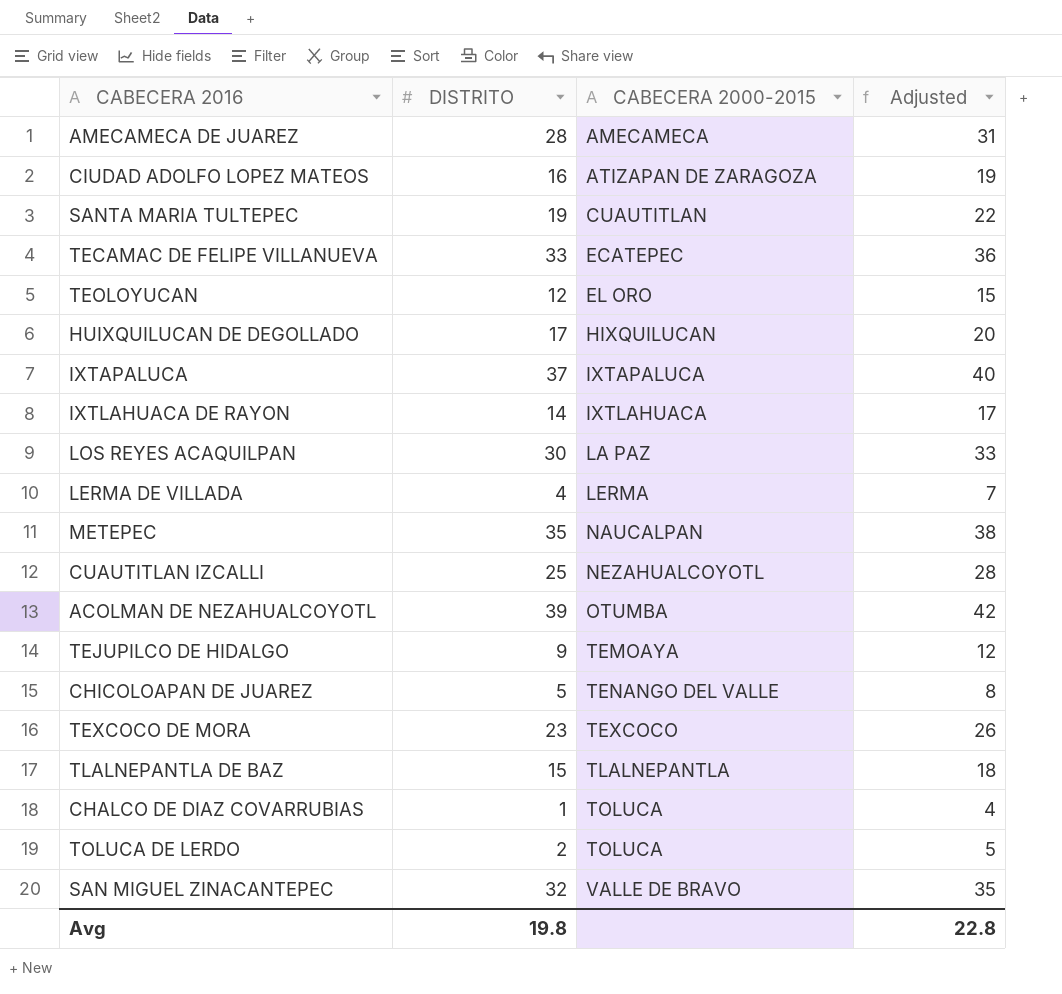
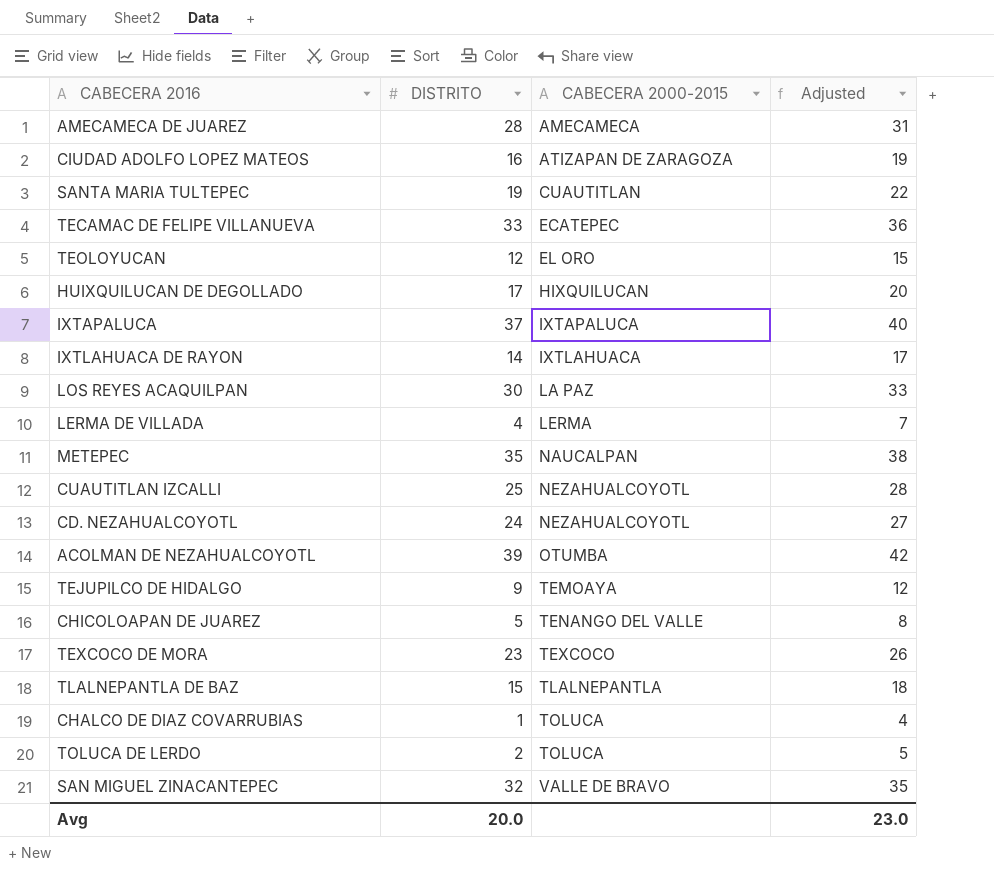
row CD. NEZAHUALCOYOTL: none -> 24 | NEZAHUALCOYOTL | 27
Avg | DISTRITO: 19.8 -> 20.0
Avg | Adjusted: 22.8 -> 23.0

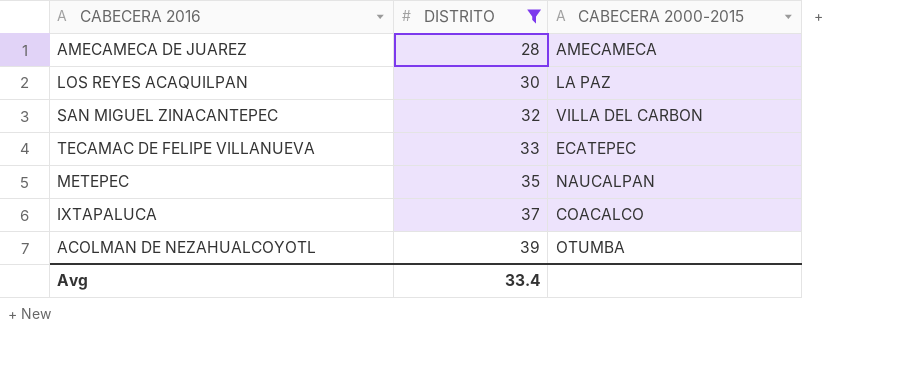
filter: none -> DISTRITO >= 28
row order: CABECERA 2000-2015 ascending -> DISTRITO ascending
column Adjusted | formula: [DISTRITO] + 3 -> none
SAN MIGUEL ZINACANTEPEC | CABECERA 2000-2015: VALLE DE BRAVO -> VILLA DEL CARBON
IXTAPALUCA | CABECERA 2000-2015: IXTAPALUCA -> COACALCO
Avg | DISTRITO: 20.0 -> 33.4

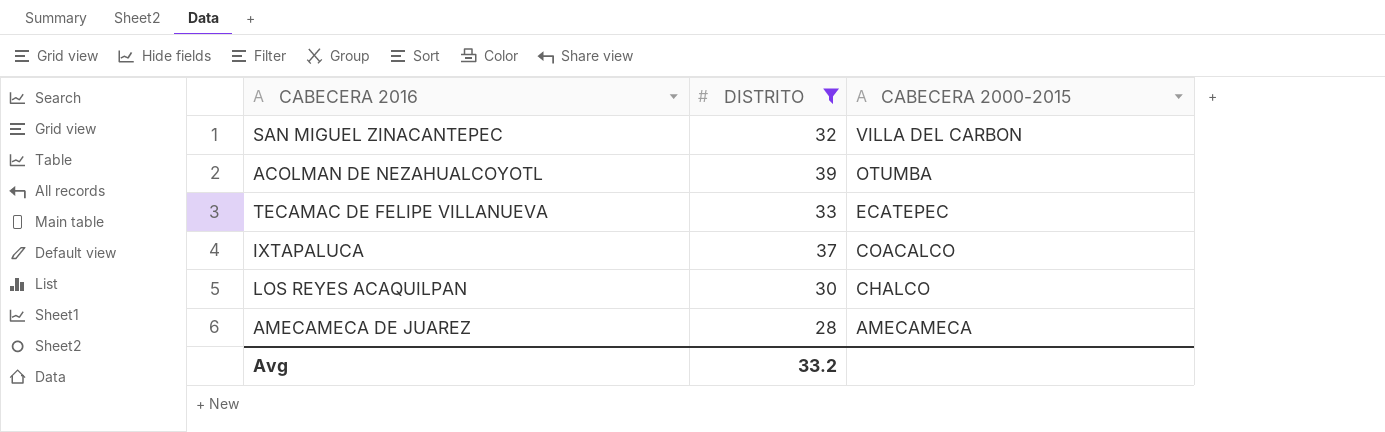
row order: DISTRITO ascending -> CABECERA 2000-2015 descending
row METEPEC: 35 | NAUCALPAN -> none
LOS REYES ACAQUILPAN | CABECERA 2000-2015: LA PAZ -> CHALCO
Avg | DISTRITO: 33.4 -> 33.2

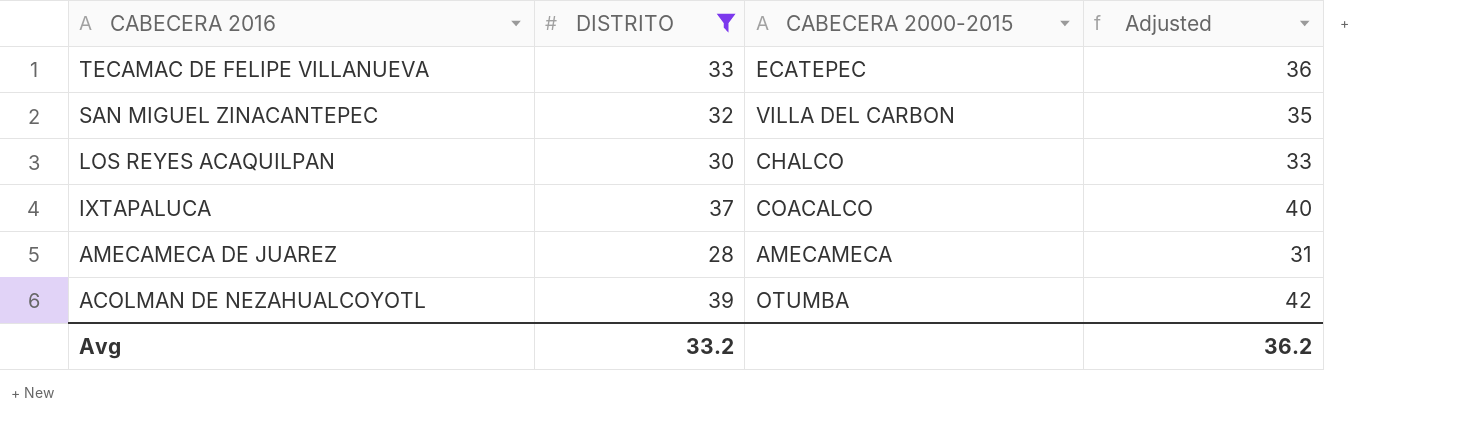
row order: CABECERA 2000-2015 descending -> CABECERA 2016 descending
column Adjusted | formula: none -> [DISTRITO] + 3

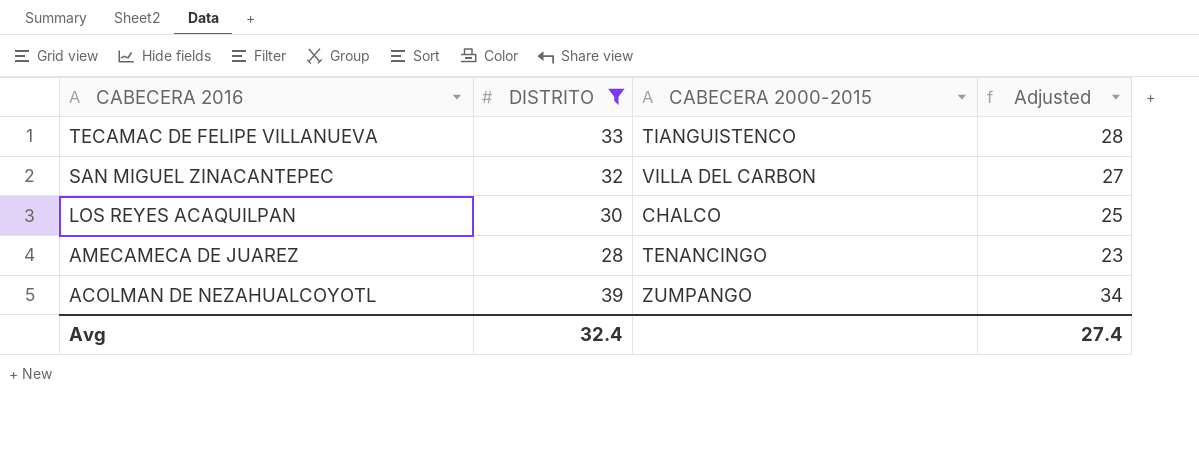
column Adjusted | formula: [DISTRITO] + 3 -> [DISTRITO] - 5
row IXTAPALUCA: 37 | COACALCO | 40 -> none
TECAMAC DE FELIPE VILLANUEVA | CABECERA 2000-2015: ECATEPEC -> TIANGUISTENCO
AMECAMECA DE JUAREZ | CABECERA 2000-2015: AMECAMECA -> TENANCINGO
ACOLMAN DE NEZAHUALCOYOTL | CABECERA 2000-2015: OTUMBA -> ZUMPANGO
Avg | DISTRITO: 33.2 -> 32.4
Avg | Adjusted: 36.2 -> 27.4

